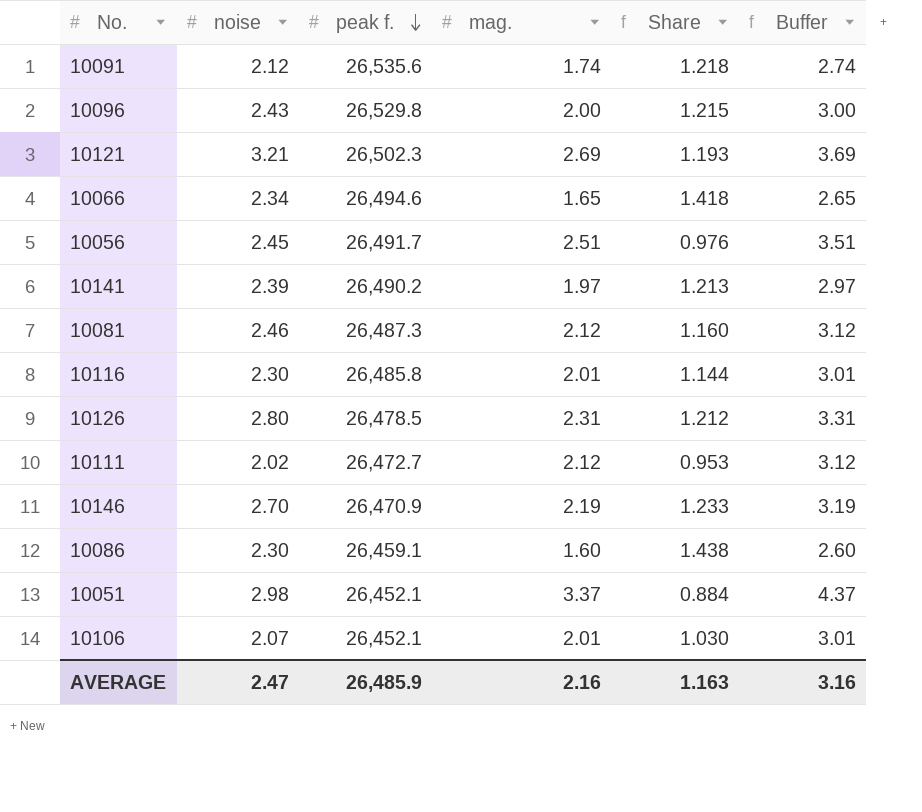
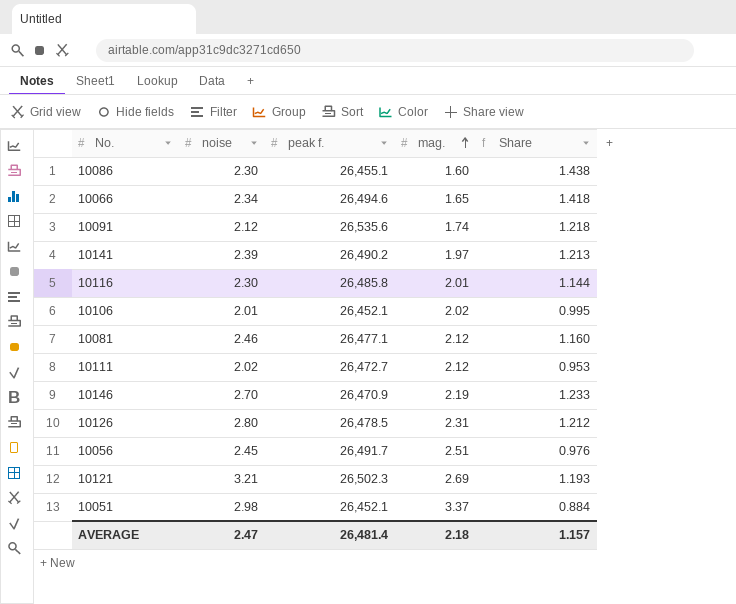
row order: peak f. descending -> mag. ascending
column Buffer | formula: [mag.] + 1 -> none
row 10096: 2.43 | 26,529.8 | 2.00 | 1.215 | 3.00 -> none
10086 | peak f.: 26,459.1 -> 26,455.1
10106 | noise: 2.07 -> 2.01
10106 | mag.: 2.01 -> 2.02
10106 | Share: 1.030 -> 0.995
10081 | peak f.: 26,487.3 -> 26,477.1
AVERAGE | peak f.: 26,485.9 -> 26,481.4
AVERAGE | mag.: 2.16 -> 2.18
AVERAGE | Share: 1.163 -> 1.157

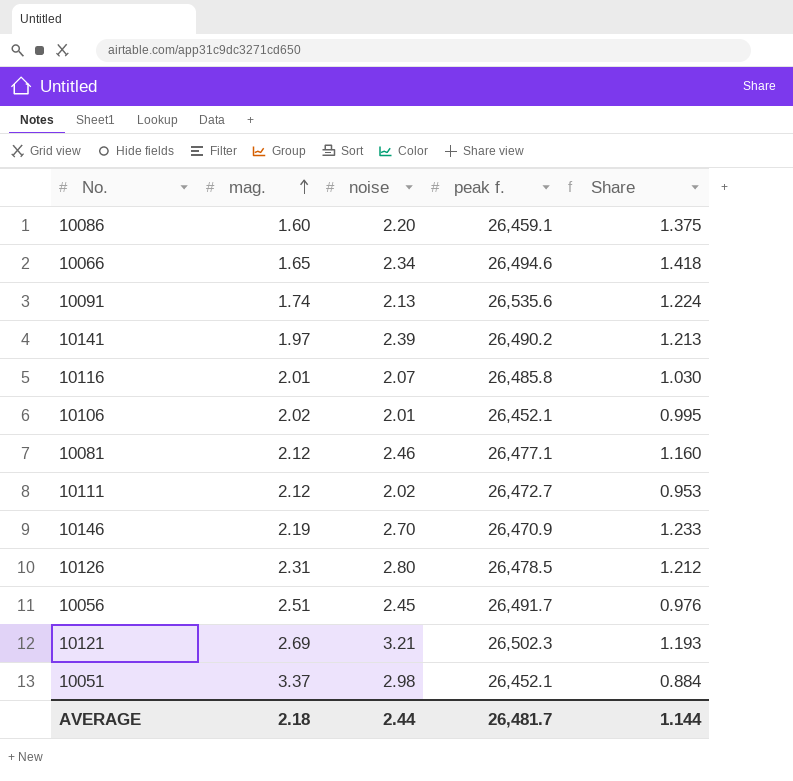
column mag. | position: 4 -> 2
10086 | noise: 2.30 -> 2.20
10086 | peak f.: 26,455.1 -> 26,459.1
10086 | Share: 1.438 -> 1.375
10091 | noise: 2.12 -> 2.13
10091 | Share: 1.218 -> 1.224
10116 | noise: 2.30 -> 2.07
10116 | Share: 1.144 -> 1.030
AVERAGE | noise: 2.47 -> 2.44
AVERAGE | peak f.: 26,481.4 -> 26,481.7
AVERAGE | Share: 1.157 -> 1.144

